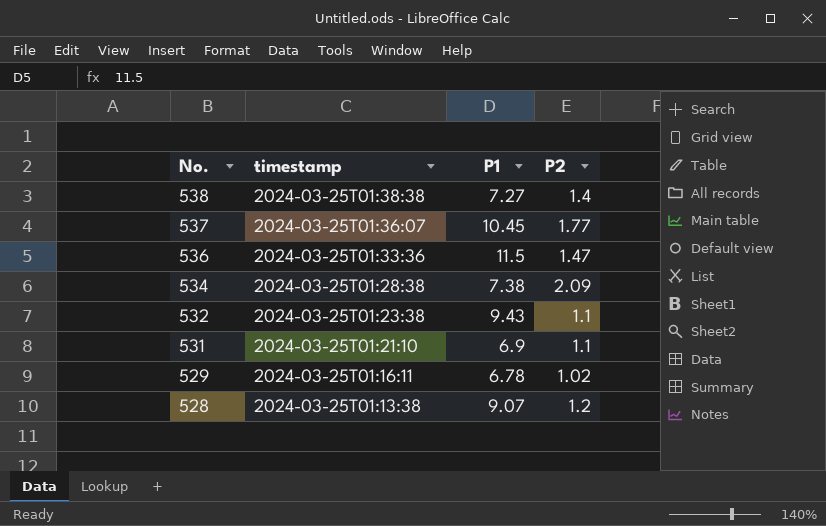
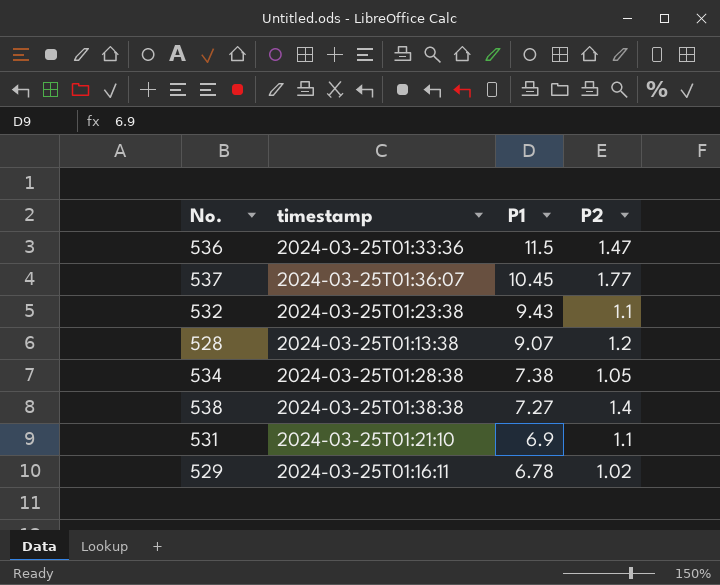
row order: No. descending -> P1 descending
534 | P2: 2.09 -> 1.05

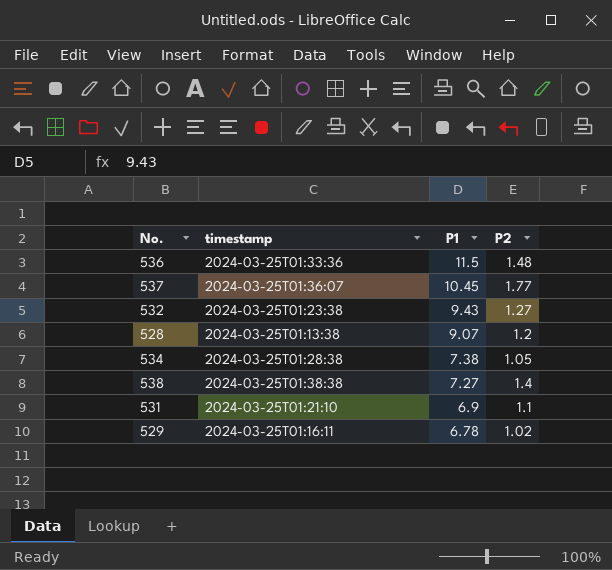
536 | P2: 1.47 -> 1.48
532 | P2: 1.1 -> 1.27

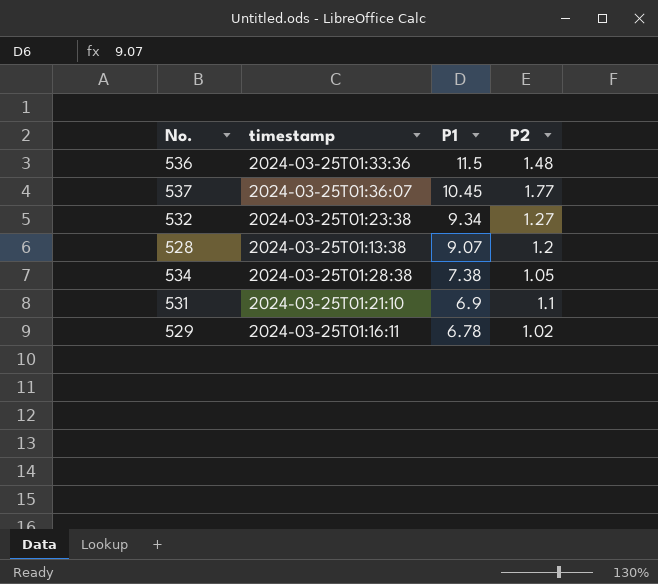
row 538: 2024-03-25T01:38:38 | 7.27 | 1.4 -> none
532 | P1: 9.43 -> 9.34

